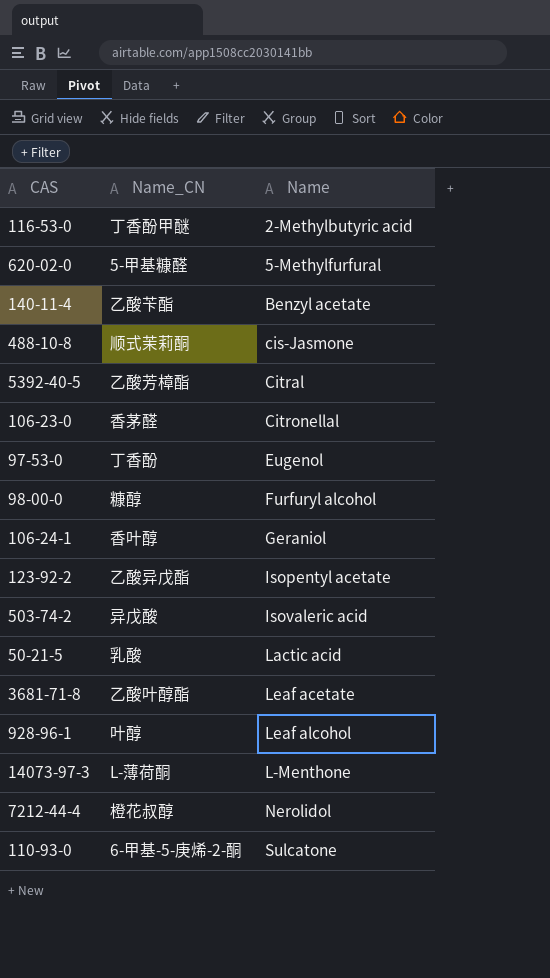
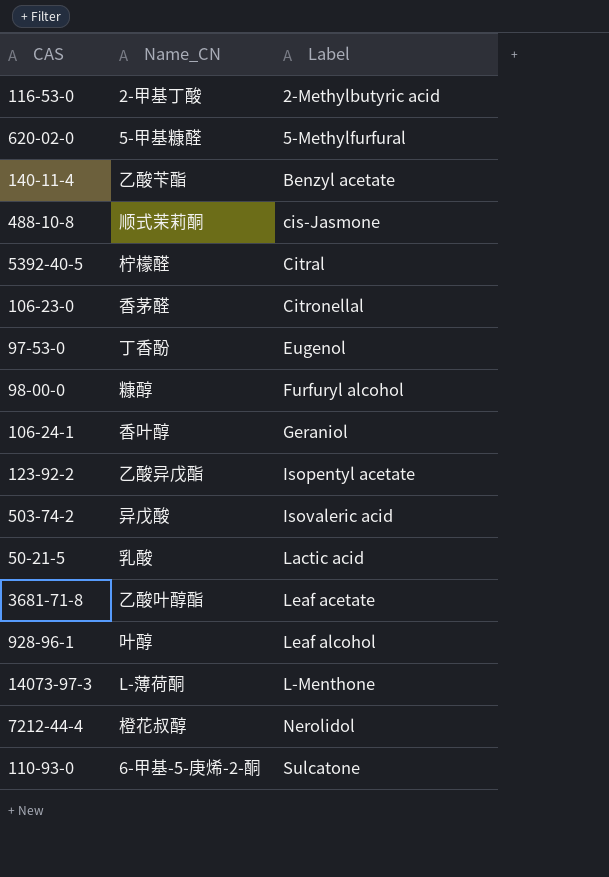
column name: Name -> Label
116-53-0 | Name_CN: 丁香酚甲醚 -> 2-甲基丁酸
5392-40-5 | Name_CN: 乙酸芳樟酯 -> 柠檬醛

